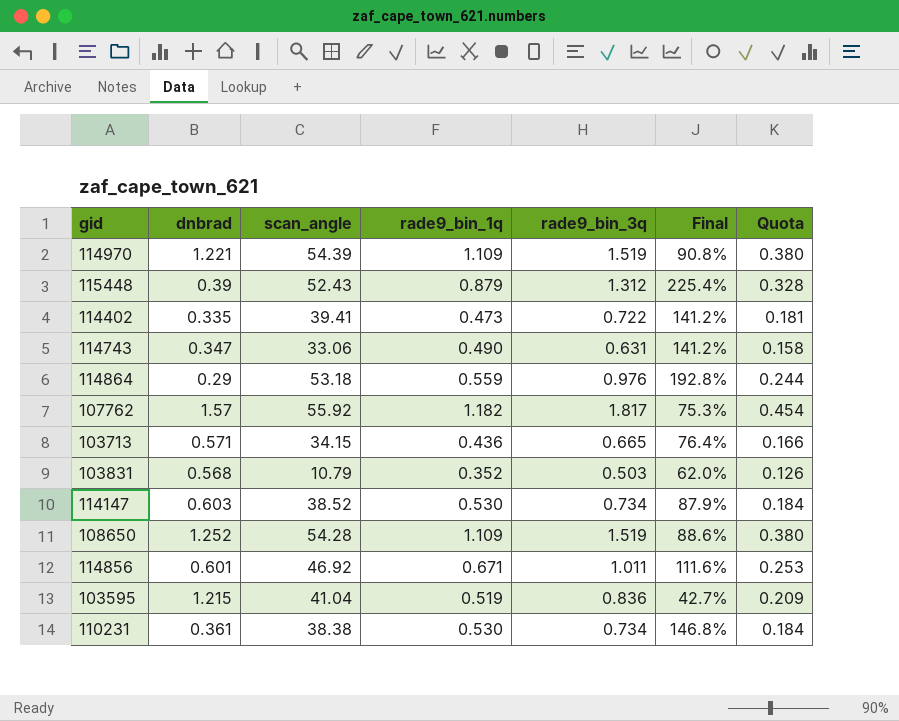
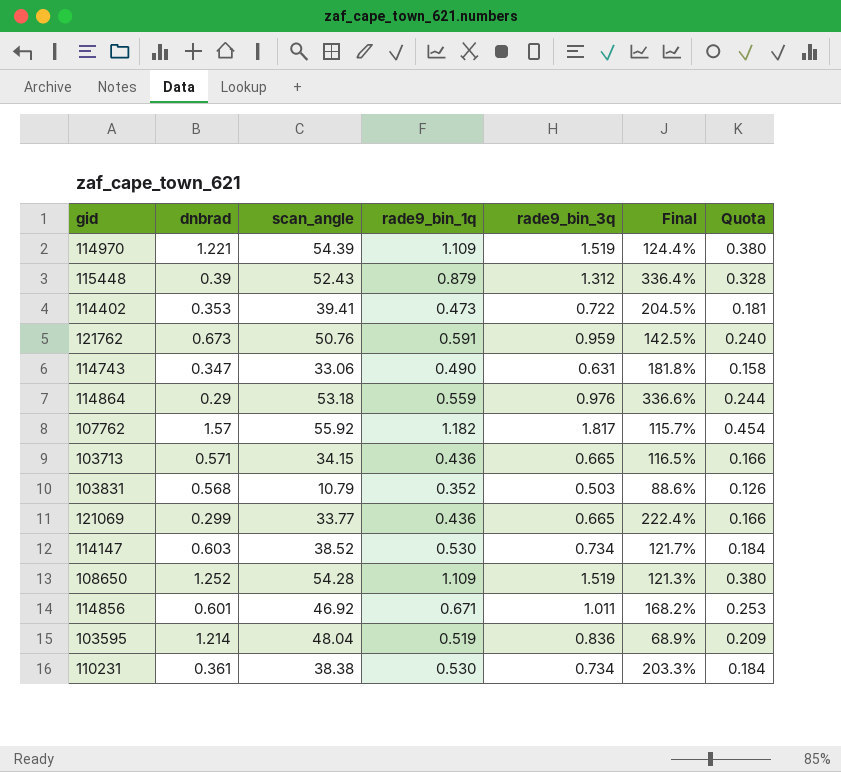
column Final | formula: [rade9_bin_1q] / [dnbrad] -> [rade9_bin_3q] / [dnbrad]
114402 | dnbrad: 0.335 -> 0.353
row 121762: none -> 0.673 | 50.76 | 0.591 | 0.959 | 142.5% | 0.240
row 121069: none -> 0.299 | 33.77 | 0.436 | 0.665 | 222.4% | 0.166
103595 | dnbrad: 1.215 -> 1.214
103595 | scan_angle: 41.04 -> 48.04

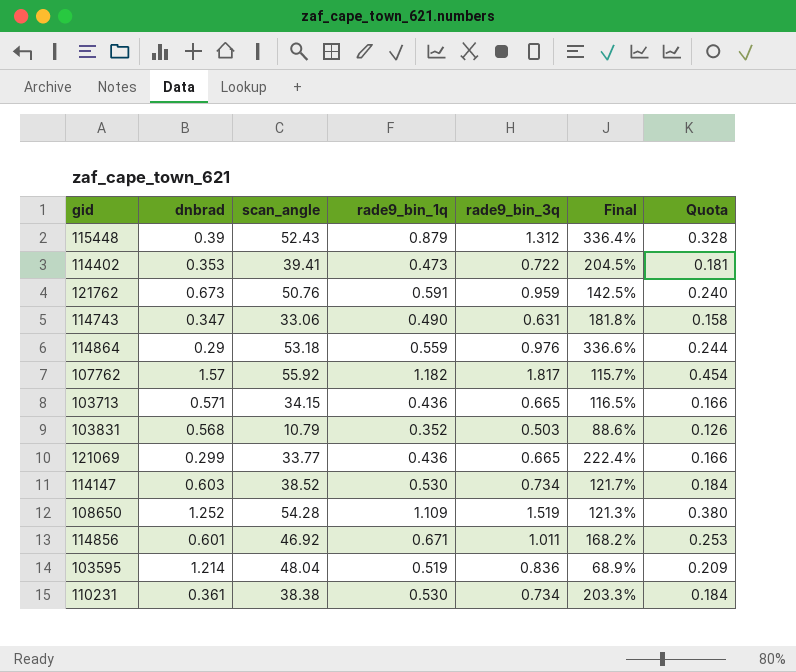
row 114970: 1.221 | 54.39 | 1.109 | 1.519 | 124.4% | 0.380 -> none

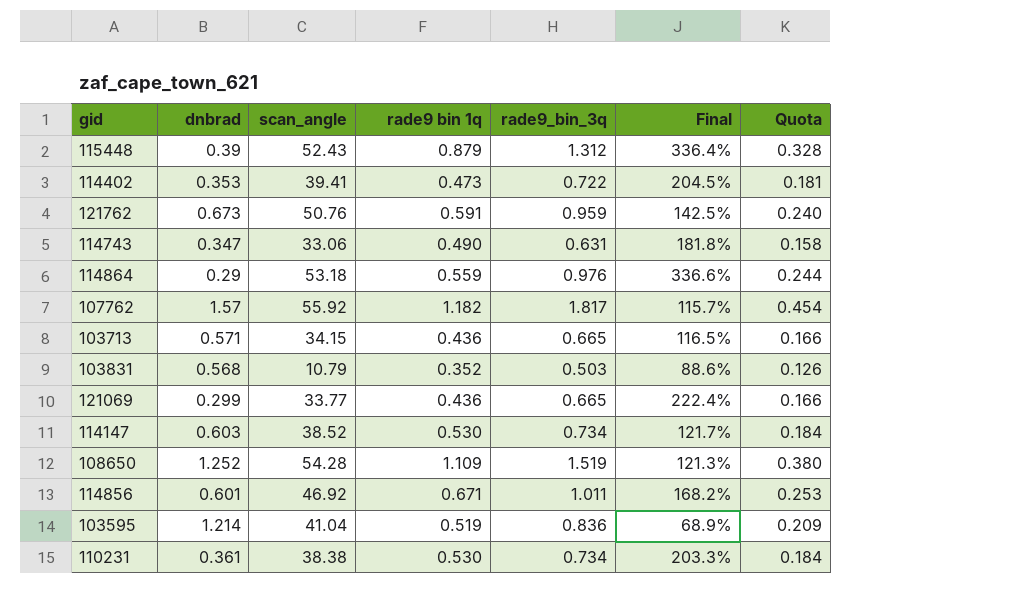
column name: rade9_bin_1q -> rade9 bin 1q
103595 | scan_angle: 48.04 -> 41.04

